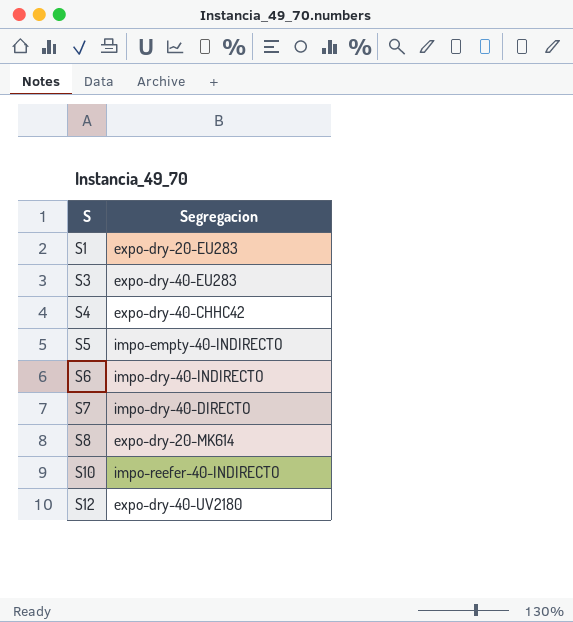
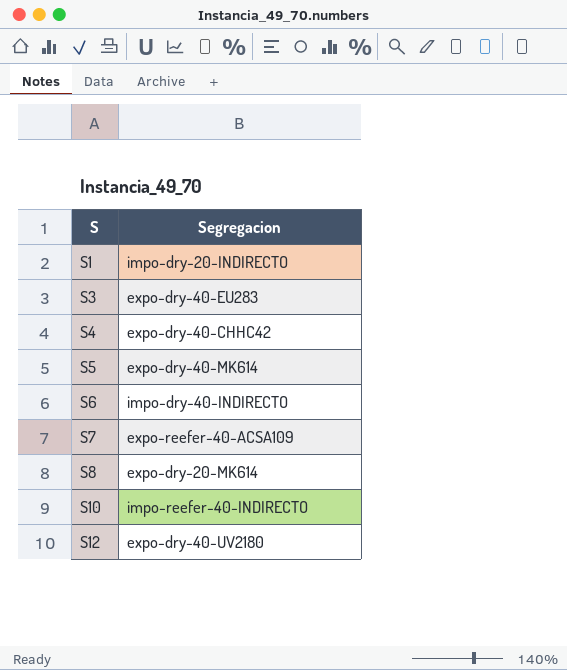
S1 | Segregacion: expo-dry-20-EU283 -> impo-dry-20-INDIRECTO
S5 | Segregacion: impo-empty-40-INDIRECTO -> expo-dry-40-MK614
S7 | Segregacion: impo-dry-40-DIRECTO -> expo-reefer-40-ACSA109

